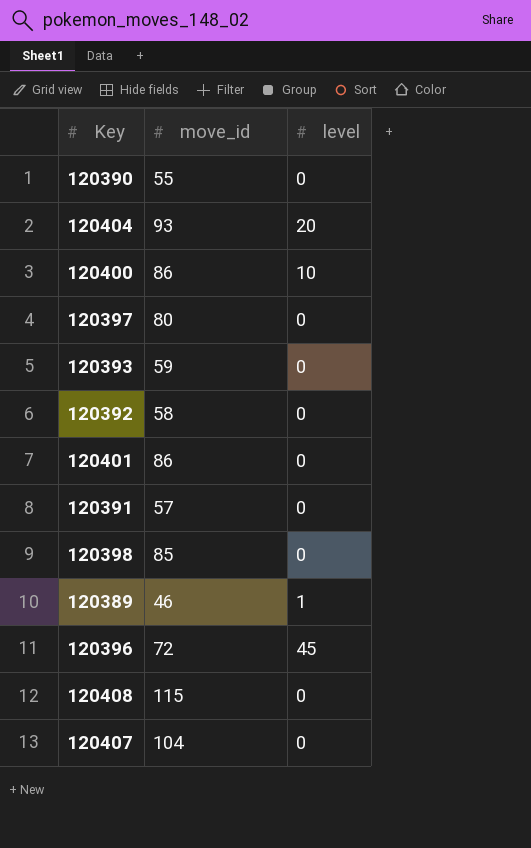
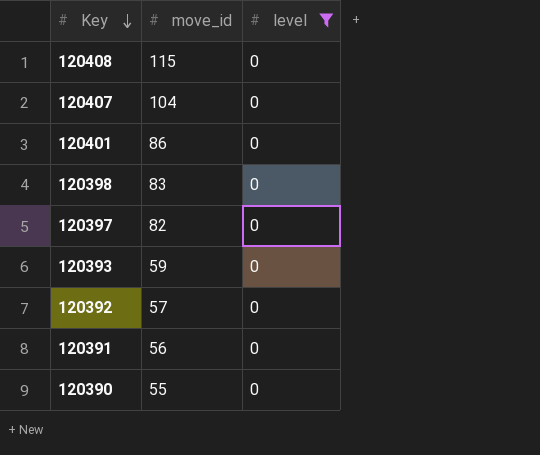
filter: none -> level = 0
row order: none -> Key descending
120398 | move_id: 85 -> 83
120397 | move_id: 80 -> 82
120392 | move_id: 58 -> 57
120391 | move_id: 57 -> 56

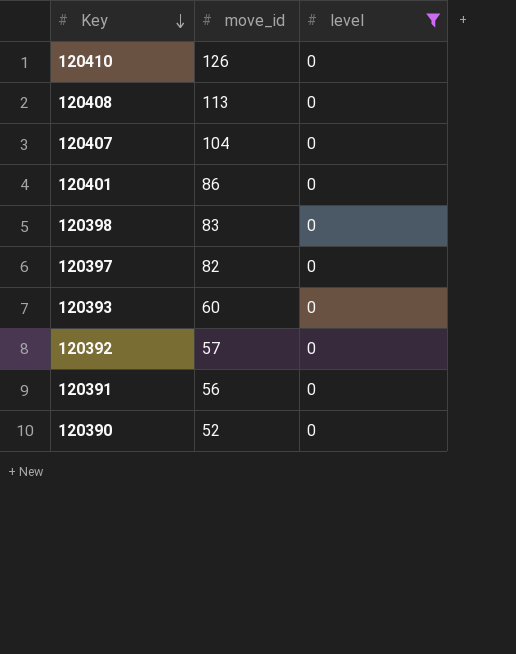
row 120410: none -> 126 | 0
120408 | move_id: 115 -> 113
120393 | move_id: 59 -> 60
120390 | move_id: 55 -> 52

